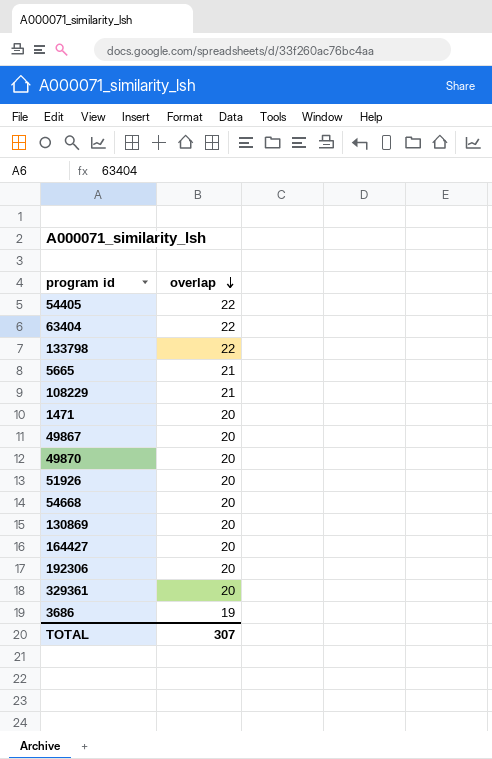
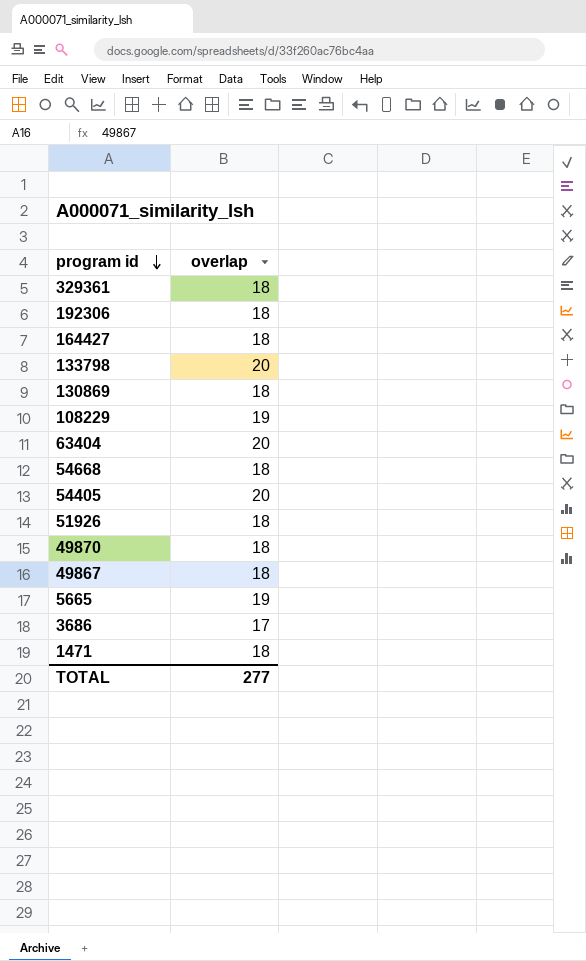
row order: overlap descending -> program id descending
329361 | overlap: 20 -> 18
192306 | overlap: 20 -> 18
164427 | overlap: 20 -> 18
133798 | overlap: 22 -> 20
130869 | overlap: 20 -> 18
108229 | overlap: 21 -> 19
63404 | overlap: 22 -> 20
54668 | overlap: 20 -> 18
54405 | overlap: 22 -> 20
51926 | overlap: 20 -> 18
49870 | overlap: 20 -> 18
49867 | overlap: 20 -> 18
5665 | overlap: 21 -> 19
3686 | overlap: 19 -> 17
1471 | overlap: 20 -> 18
TOTAL | overlap: 307 -> 277

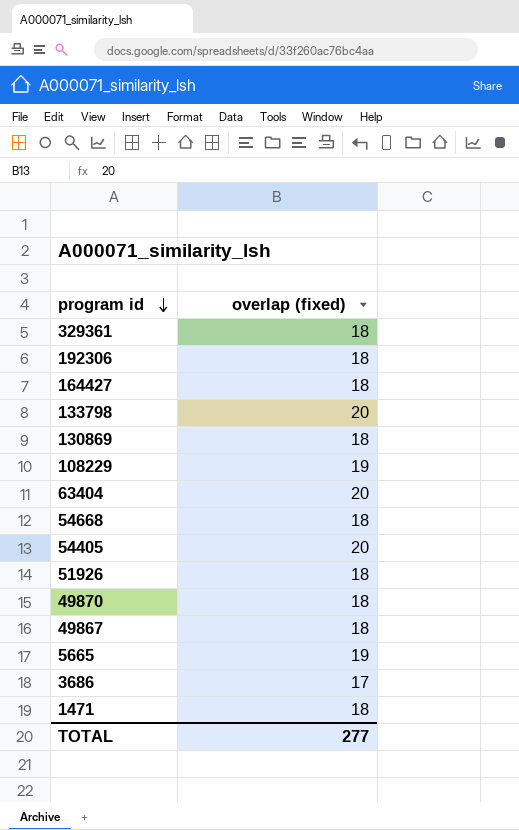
column name: overlap -> overlap (fixed)

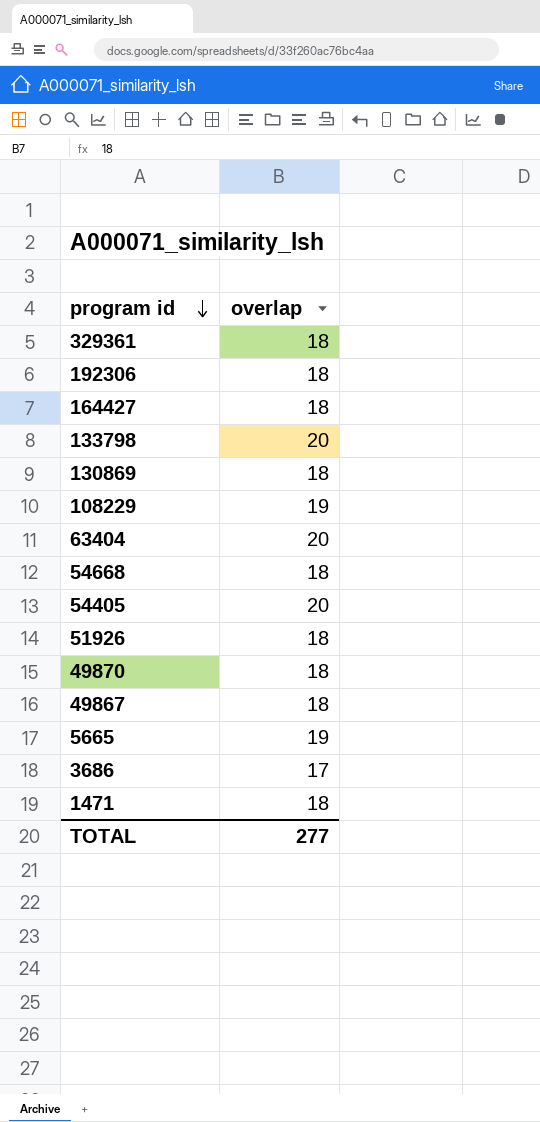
column name: overlap (fixed) -> overlap

